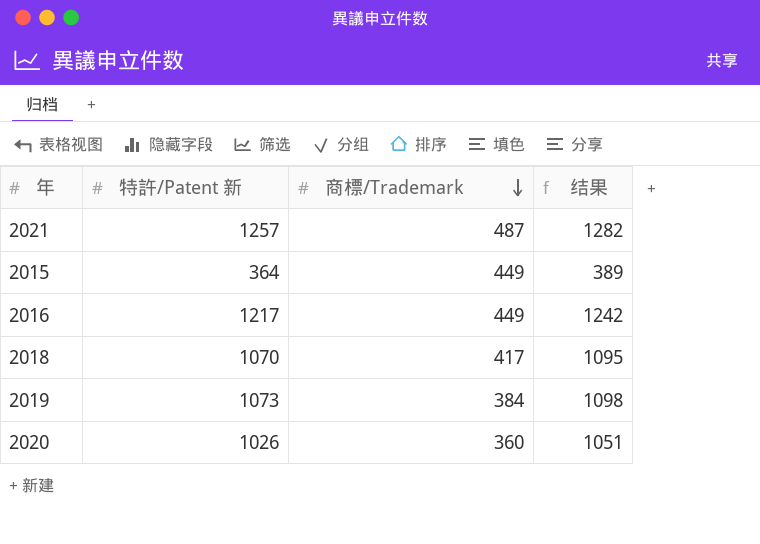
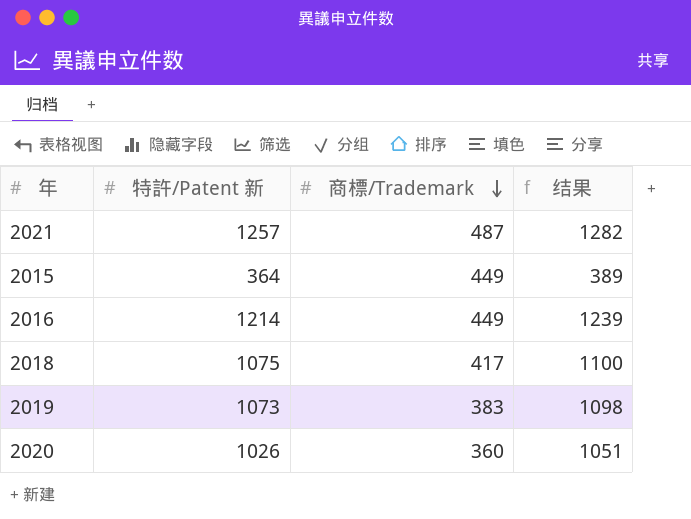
2016 | 特許/Patent 新: 1217 -> 1214
2016 | 结果: 1242 -> 1239
2018 | 特許/Patent 新: 1070 -> 1075
2018 | 结果: 1095 -> 1100
2019 | 商標/Trademark: 384 -> 383

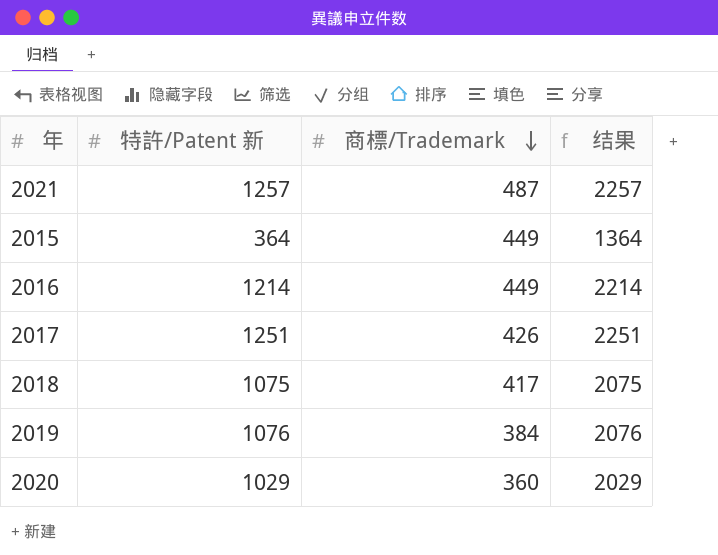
column 结果 | formula: [特許/Patent 新] + 25 -> [特許/Patent 新] + 1000
row 2017: none -> 1251 | 426 | 2251
2019 | 特許/Patent 新: 1073 -> 1076
2019 | 商標/Trademark: 383 -> 384
2020 | 特許/Patent 新: 1026 -> 1029

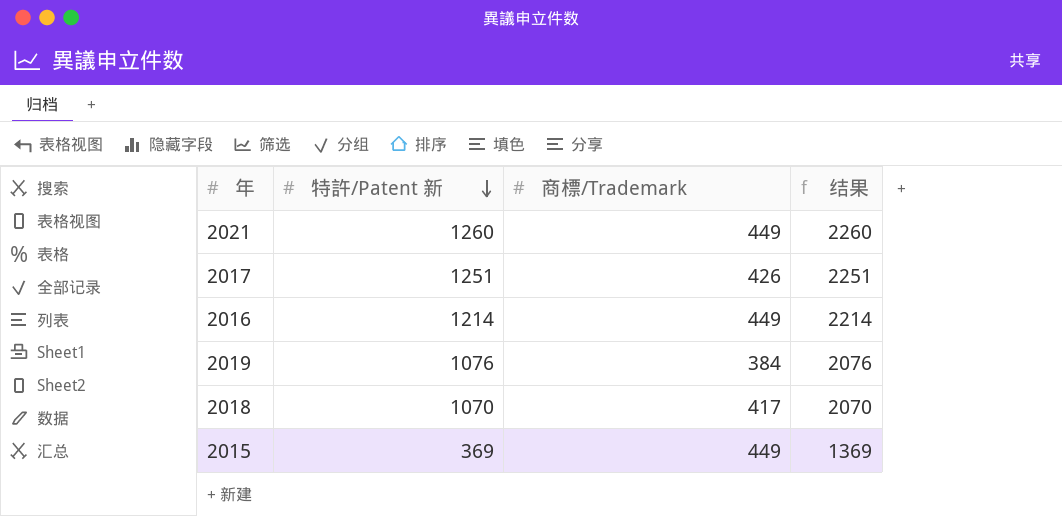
row order: 商標/Trademark descending -> 特許/Patent 新 descending
row 2020: 1029 | 360 | 2029 -> none
2021 | 特許/Patent 新: 1257 -> 1260
2021 | 商標/Trademark: 487 -> 449
2021 | 结果: 2257 -> 2260
2018 | 特許/Patent 新: 1075 -> 1070
2018 | 结果: 2075 -> 2070
2015 | 特許/Patent 新: 364 -> 369
2015 | 结果: 1364 -> 1369

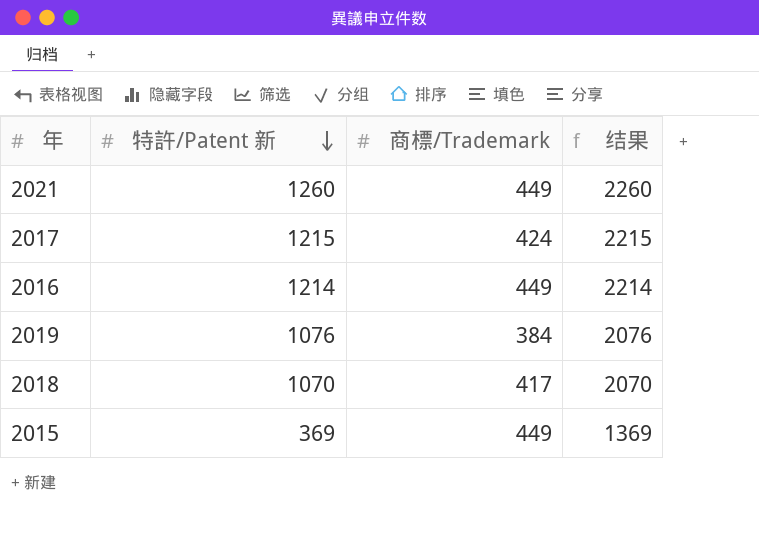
2017 | 特許/Patent 新: 1251 -> 1215
2017 | 商標/Trademark: 426 -> 424
2017 | 结果: 2251 -> 2215

